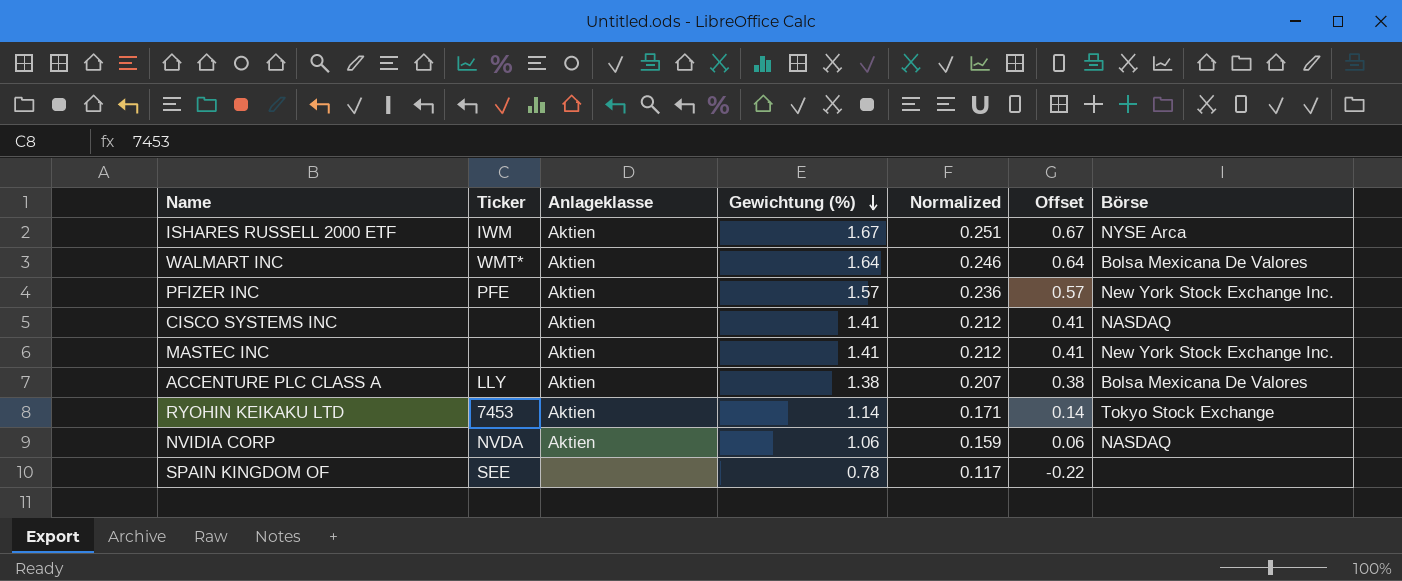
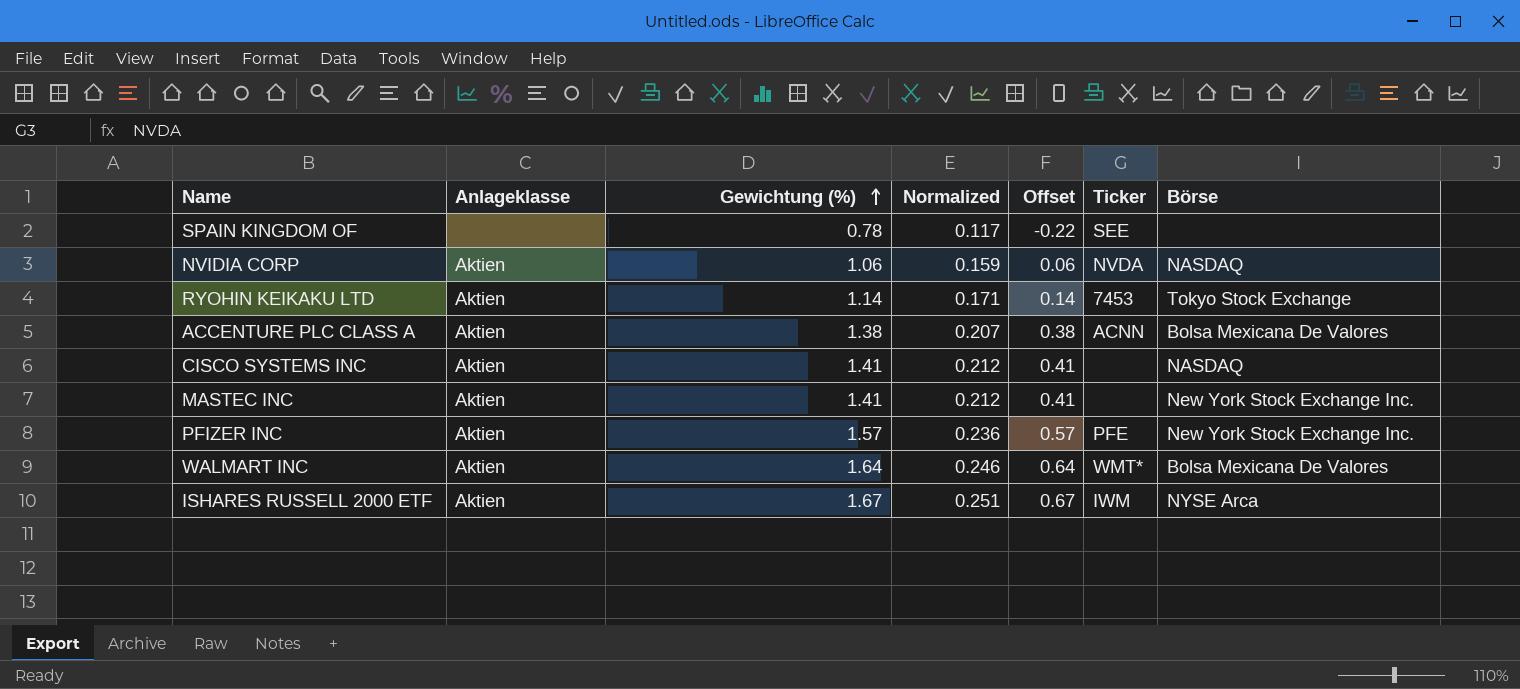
row order: Gewichtung (%) descending -> Gewichtung (%) ascending
column Ticker | position: 2 -> 6
ACCENTURE PLC CLASS A | Ticker: LLY -> ACNN

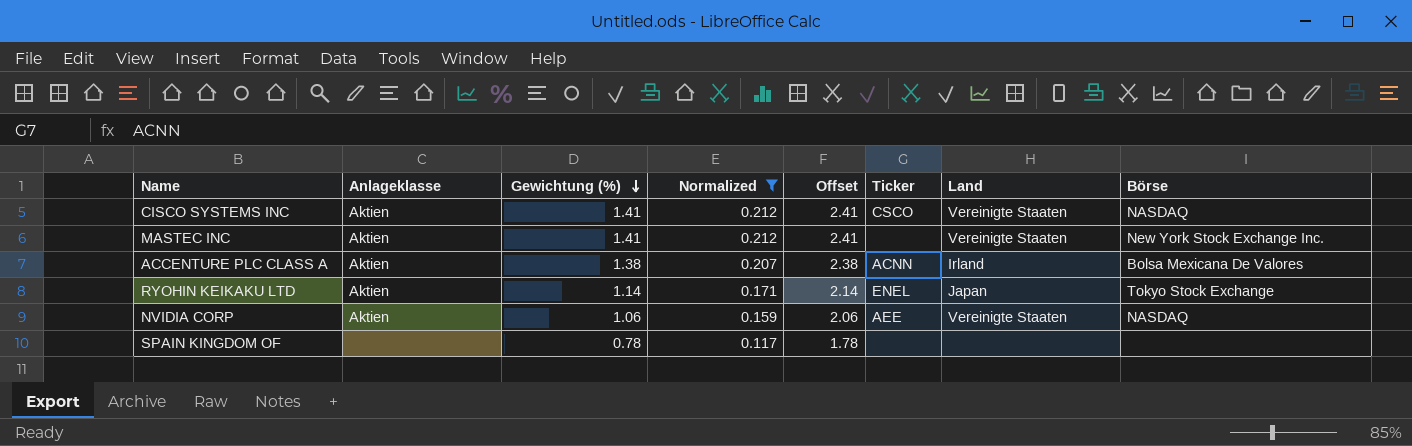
filter: none -> Normalized <= 0.212
row order: Gewichtung (%) ascending -> Gewichtung (%) descending
column Offset | formula: [Gewichtung (%)] - 1 -> [Gewichtung (%)] + 1
column Land | position: none -> 7
CISCO SYSTEMS INC | Ticker: none -> CSCO
RYOHIN KEIKAKU LTD | Ticker: 7453 -> ENEL
NVIDIA CORP | Ticker: NVDA -> AEE
SPAIN KINGDOM OF | Ticker: SEE -> none

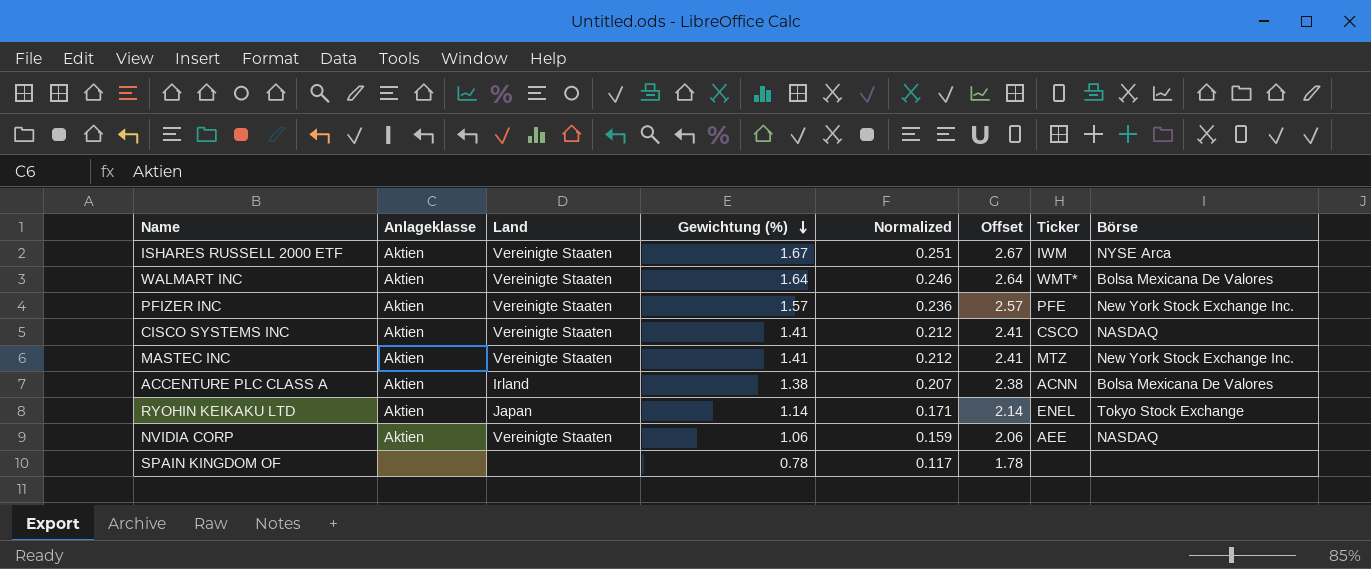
filter: Normalized <= 0.212 -> none
column Land | position: 7 -> 3
MASTEC INC | Ticker: none -> MTZ

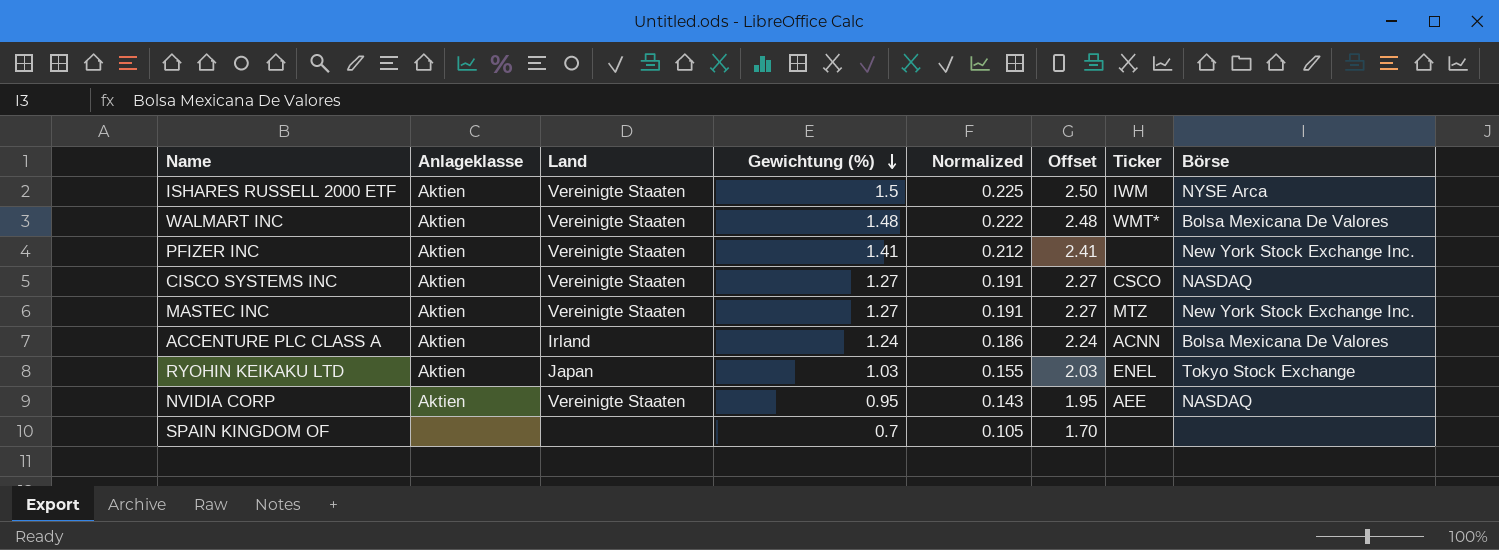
ISHARES RUSSELL 2000 ETF | Gewichtung (%): 1.67 -> 1.5
ISHARES RUSSELL 2000 ETF | Normalized: 0.251 -> 0.225
ISHARES RUSSELL 2000 ETF | Offset: 2.67 -> 2.50
WALMART INC | Gewichtung (%): 1.64 -> 1.48
WALMART INC | Normalized: 0.246 -> 0.222
WALMART INC | Offset: 2.64 -> 2.48
PFIZER INC | Gewichtung (%): 1.57 -> 1.41
PFIZER INC | Normalized: 0.236 -> 0.212
PFIZER INC | Offset: 2.57 -> 2.41
PFIZER INC | Ticker: PFE -> none
CISCO SYSTEMS INC | Gewichtung (%): 1.41 -> 1.27
CISCO SYSTEMS INC | Normalized: 0.212 -> 0.191
CISCO SYSTEMS INC | Offset: 2.41 -> 2.27
MASTEC INC | Gewichtung (%): 1.41 -> 1.27
MASTEC INC | Normalized: 0.212 -> 0.191
MASTEC INC | Offset: 2.41 -> 2.27
ACCENTURE PLC CLASS A | Gewichtung (%): 1.38 -> 1.24
ACCENTURE PLC CLASS A | Normalized: 0.207 -> 0.186
ACCENTURE PLC CLASS A | Offset: 2.38 -> 2.24
RYOHIN KEIKAKU LTD | Gewichtung (%): 1.14 -> 1.03
RYOHIN KEIKAKU LTD | Normalized: 0.171 -> 0.155
RYOHIN KEIKAKU LTD | Offset: 2.14 -> 2.03
NVIDIA CORP | Gewichtung (%): 1.06 -> 0.95
NVIDIA CORP | Normalized: 0.159 -> 0.143
NVIDIA CORP | Offset: 2.06 -> 1.95
SPAIN KINGDOM OF | Gewichtung (%): 0.78 -> 0.7
SPAIN KINGDOM OF | Normalized: 0.117 -> 0.105
SPAIN KINGDOM OF | Offset: 1.78 -> 1.70

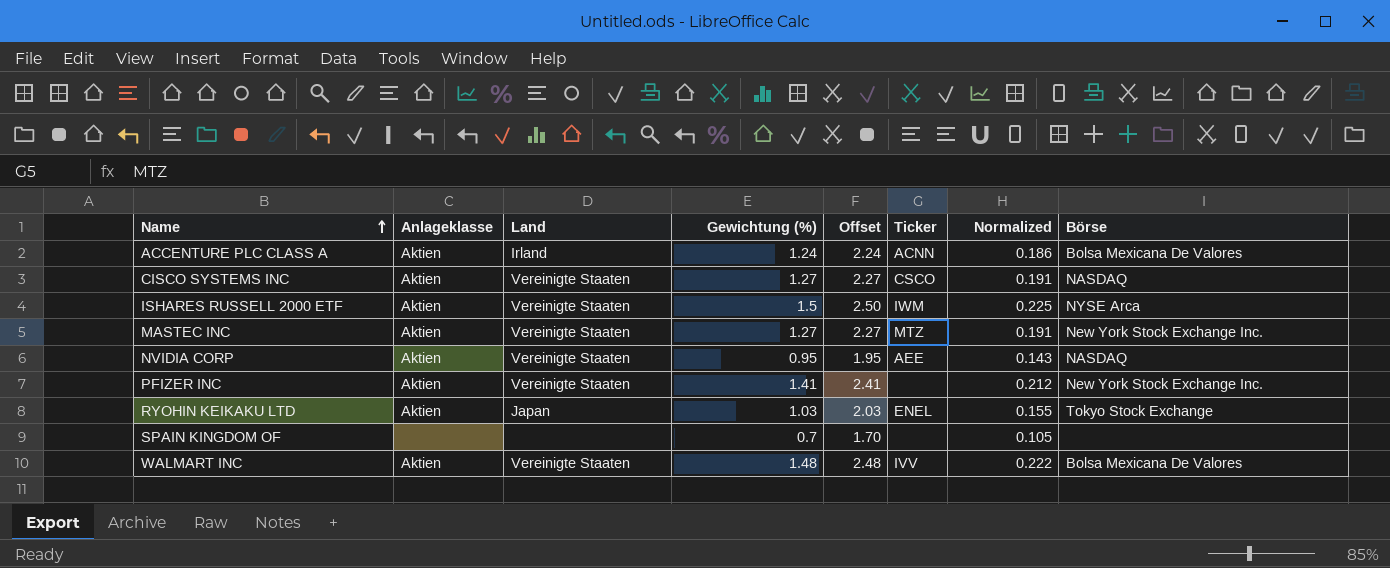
row order: Gewichtung (%) descending -> Name ascending
column Normalized | position: 5 -> 7
WALMART INC | Ticker: WMT* -> IVV

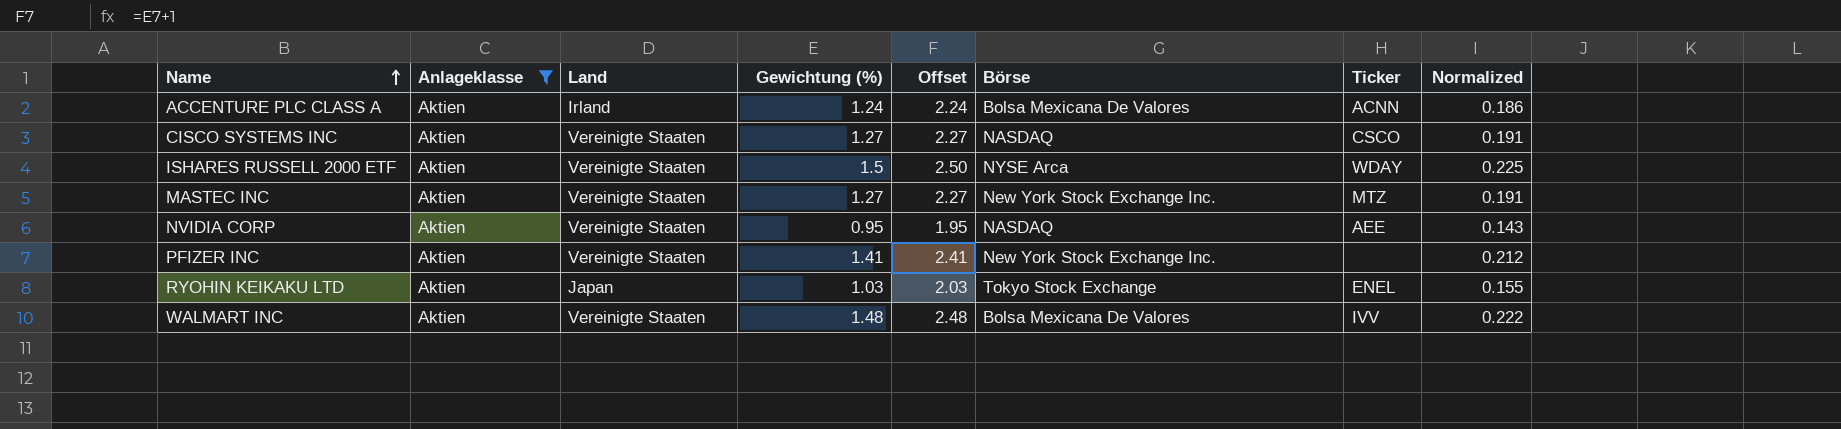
filter: none -> Anlageklasse = Aktien
column Börse | position: 8 -> 6
ISHARES RUSSELL 2000 ETF | Ticker: IWM -> WDAY

